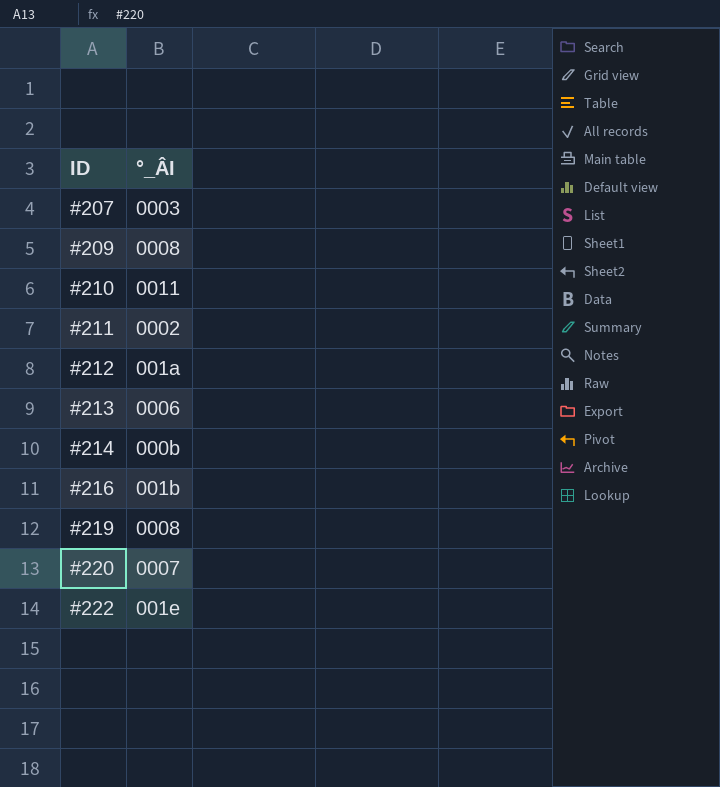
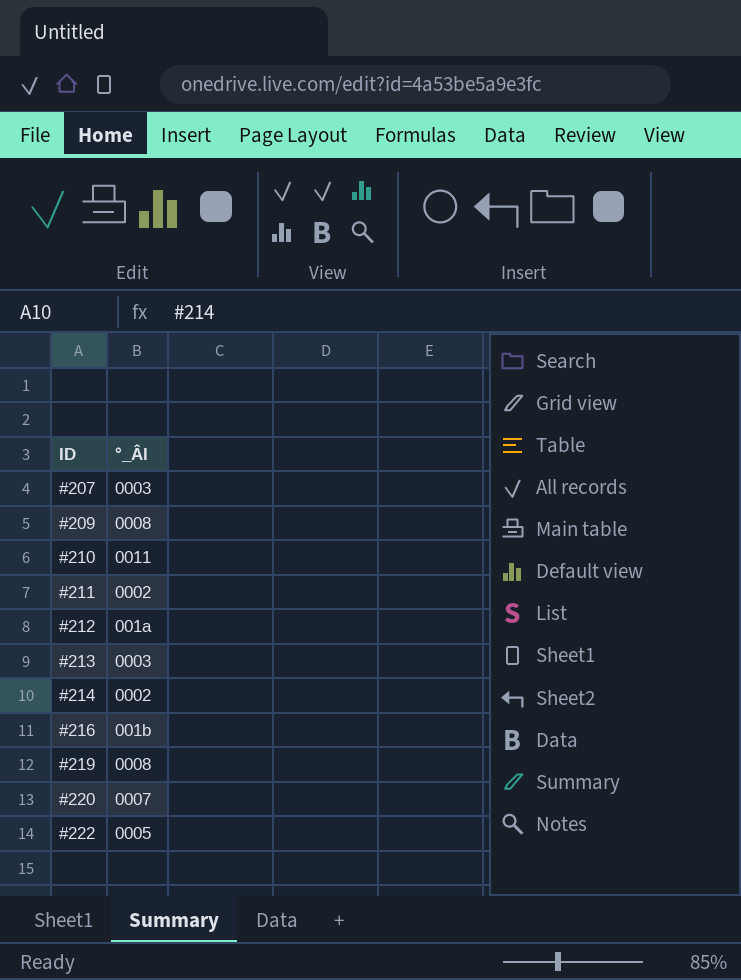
#213 | °_ÂI: 0006 -> 0003
#214 | °_ÂI: 000b -> 0002
#222 | °_ÂI: 001e -> 0005

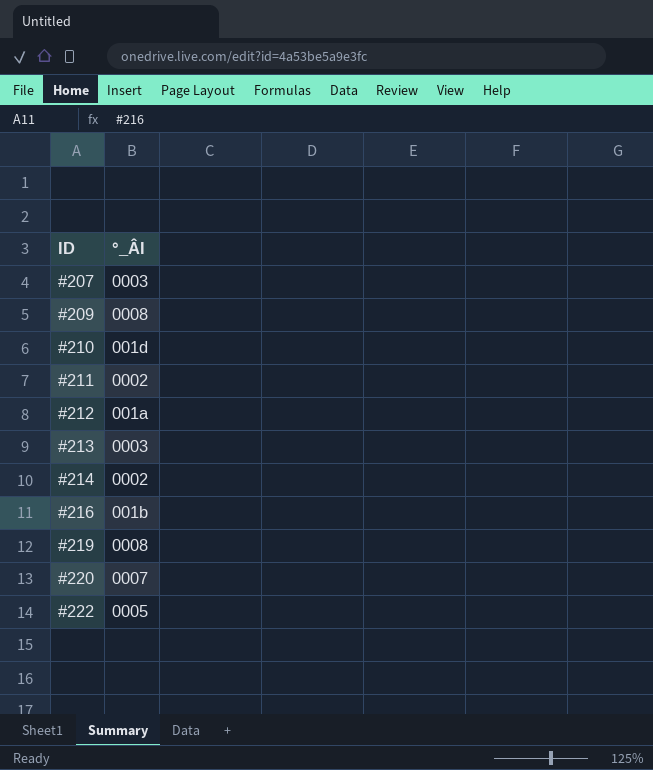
#210 | °_ÂI: 0011 -> 001d

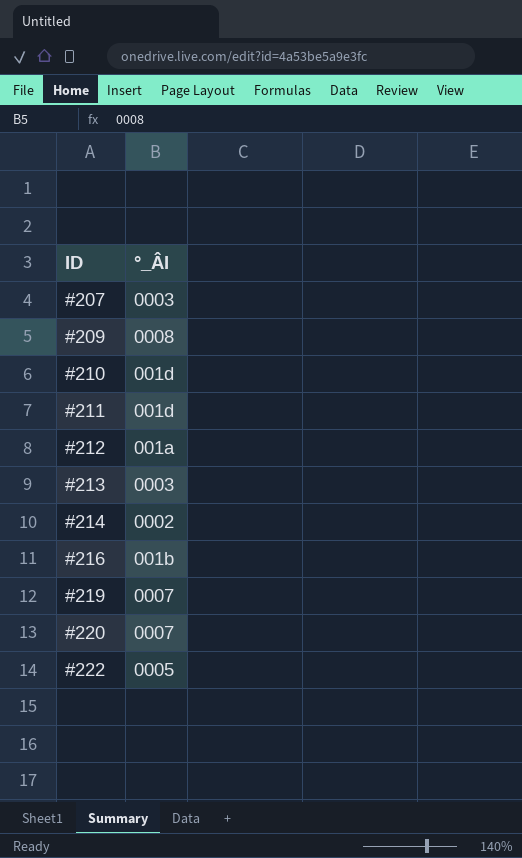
#211 | °_ÂI: 0002 -> 001d
#219 | °_ÂI: 0008 -> 0007

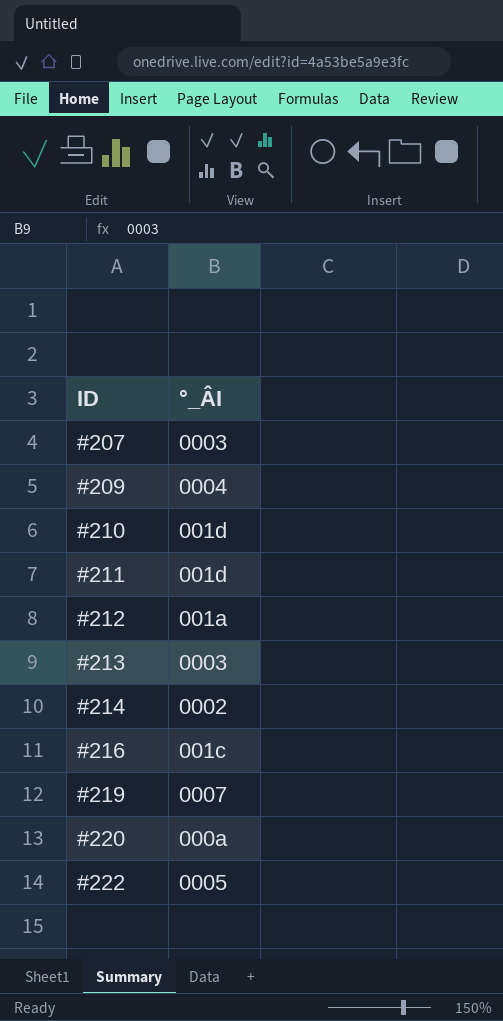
#209 | °_ÂI: 0008 -> 0004
#216 | °_ÂI: 001b -> 001c
#220 | °_ÂI: 0007 -> 000a

